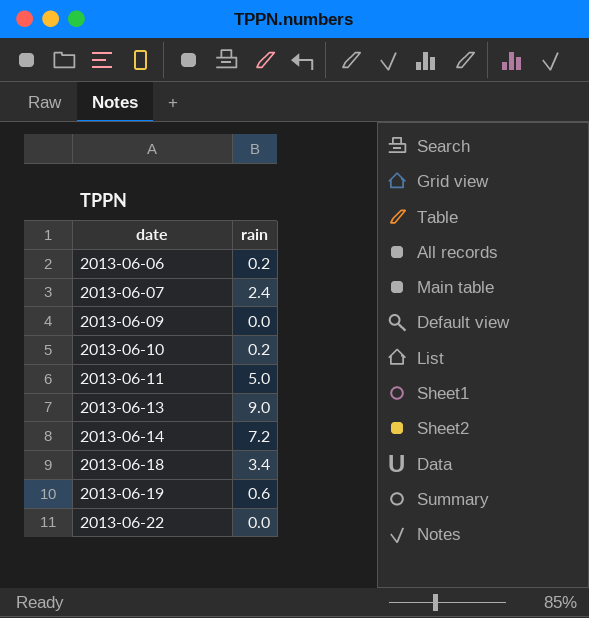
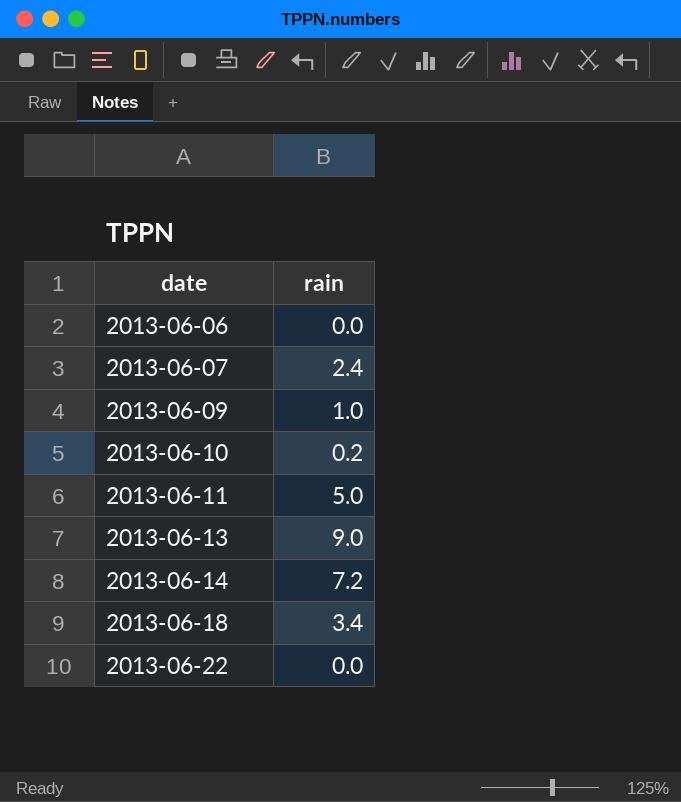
row 2013-06-19: 0.6 -> none
2013-06-06 | rain: 0.2 -> 0.0
2013-06-09 | rain: 0.0 -> 1.0

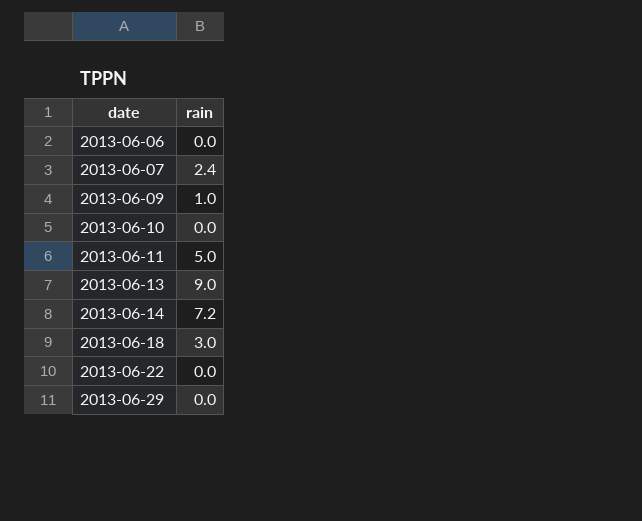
2013-06-10 | rain: 0.2 -> 0.0
2013-06-18 | rain: 3.4 -> 3.0
row 2013-06-29: none -> 0.0

